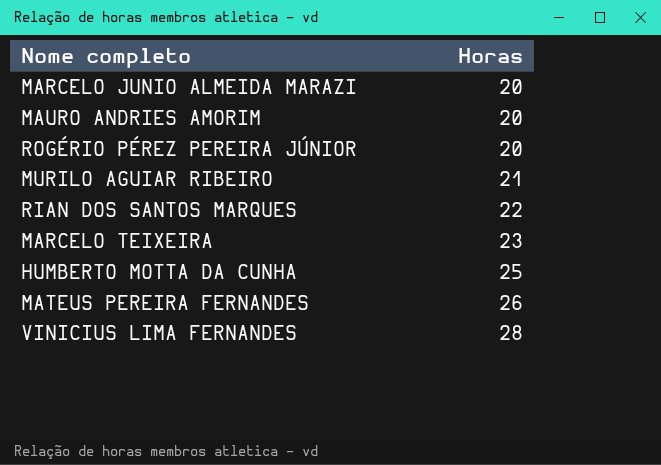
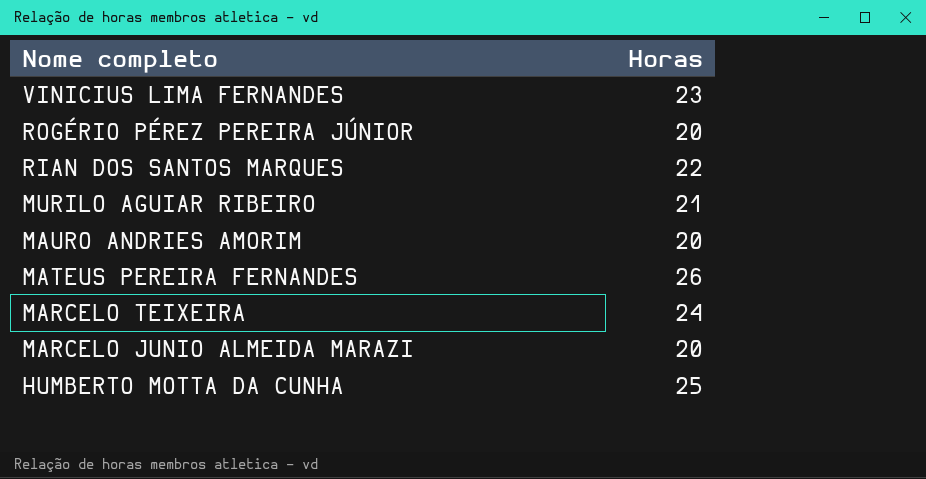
row order: Horas ascending -> Nome completo descending
VINICIUS LIMA FERNANDES | Horas: 28 -> 23
MARCELO TEIXEIRA | Horas: 23 -> 24

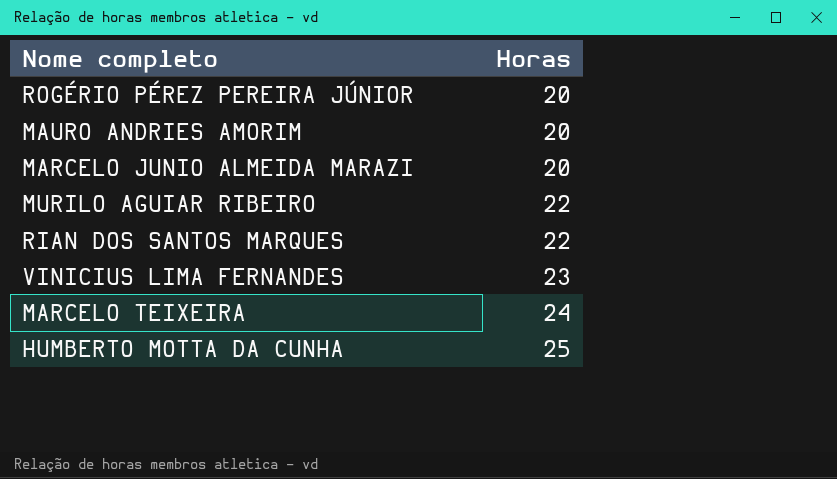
row order: Nome completo descending -> Horas ascending
row MATEUS PEREIRA FERNANDES: 26 -> none
MURILO AGUIAR RIBEIRO | Horas: 21 -> 22

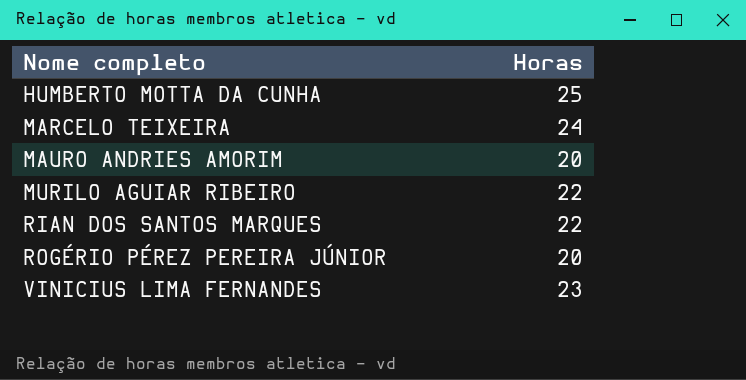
row order: Horas ascending -> Nome completo ascending
row MARCELO JUNIO ALMEIDA MARAZI: 20 -> none

